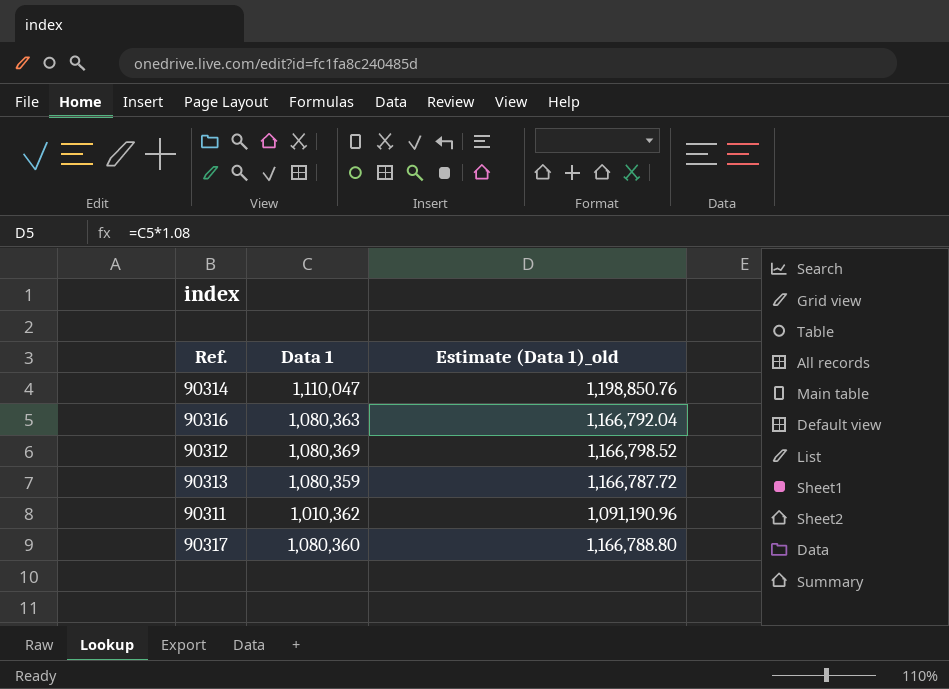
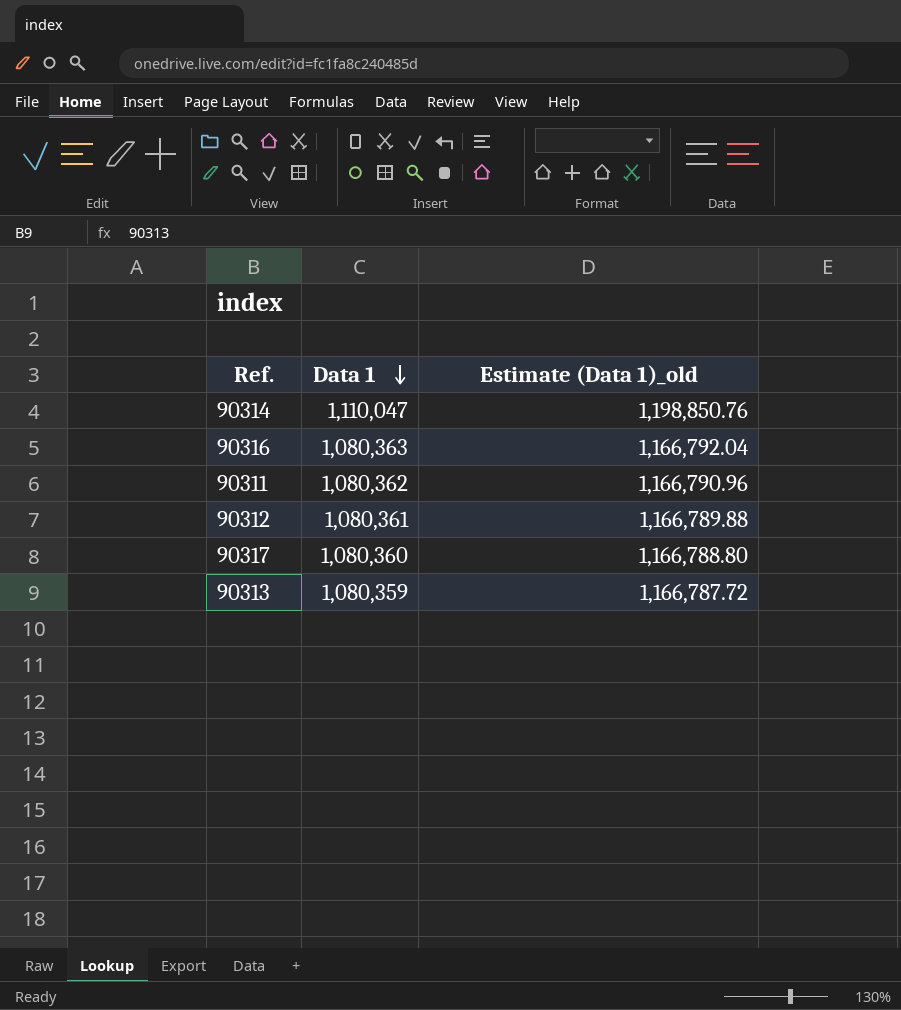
row order: none -> Data 1 descending
90311 | Data 1: 1,010,362 -> 1,080,362
90311 | Estimate (Data 1)_old: 1,091,190.96 -> 1,166,790.96
90312 | Data 1: 1,080,369 -> 1,080,361
90312 | Estimate (Data 1)_old: 1,166,798.52 -> 1,166,789.88

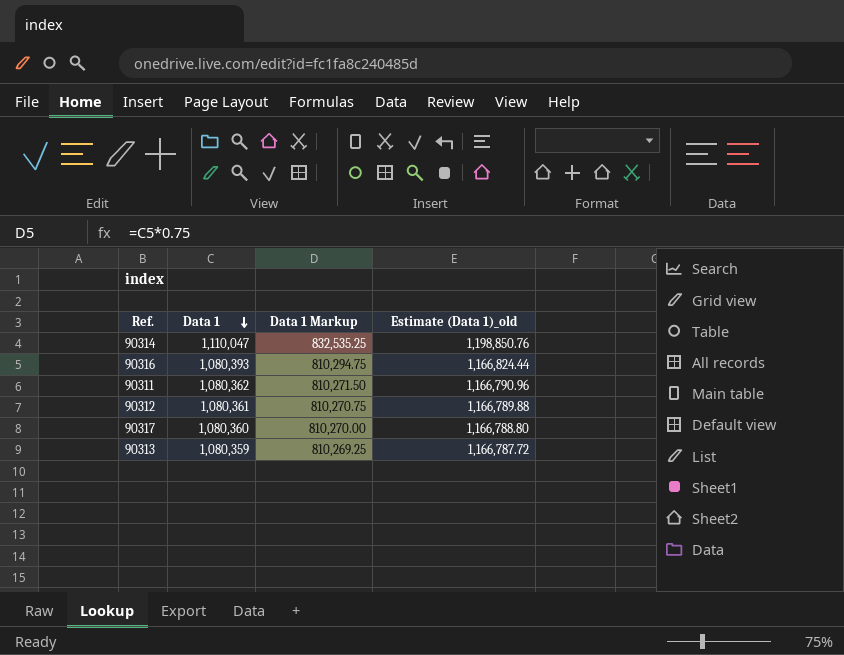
column Data 1 Markup | formula: none -> [Data 1] * 0.75
90316 | Data 1: 1,080,363 -> 1,080,393
90316 | Estimate (Data 1)_old: 1,166,792.04 -> 1,166,824.44

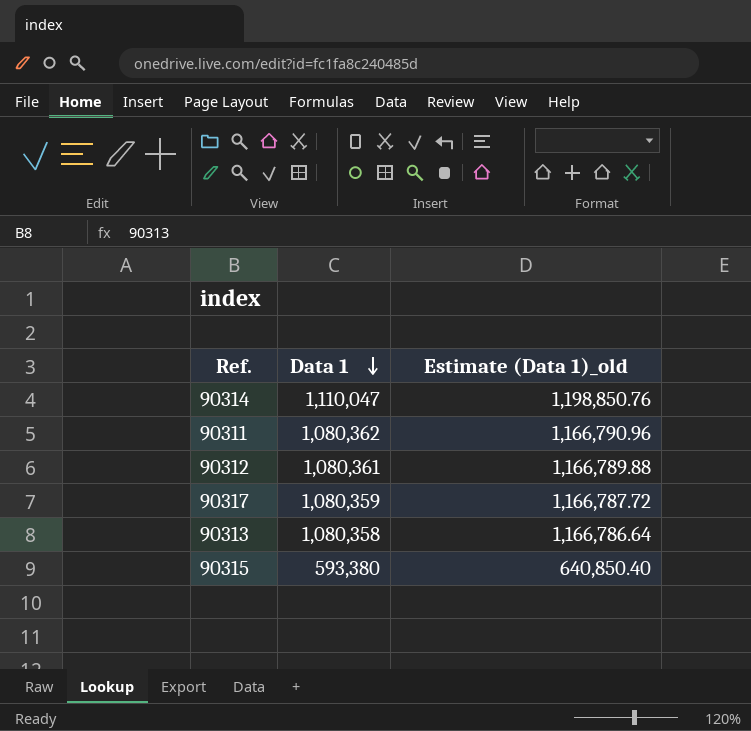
column Data 1 Markup | formula: [Data 1] * 0.75 -> none
row 90316: 1,080,393 | 810,294.75 | 1,166,824.44 -> none
90317 | Data 1: 1,080,360 -> 1,080,359
90317 | Estimate (Data 1)_old: 1,166,788.80 -> 1,166,787.72
90313 | Data 1: 1,080,359 -> 1,080,358
90313 | Estimate (Data 1)_old: 1,166,787.72 -> 1,166,786.64
row 90315: none -> 593,380 | 640,850.40

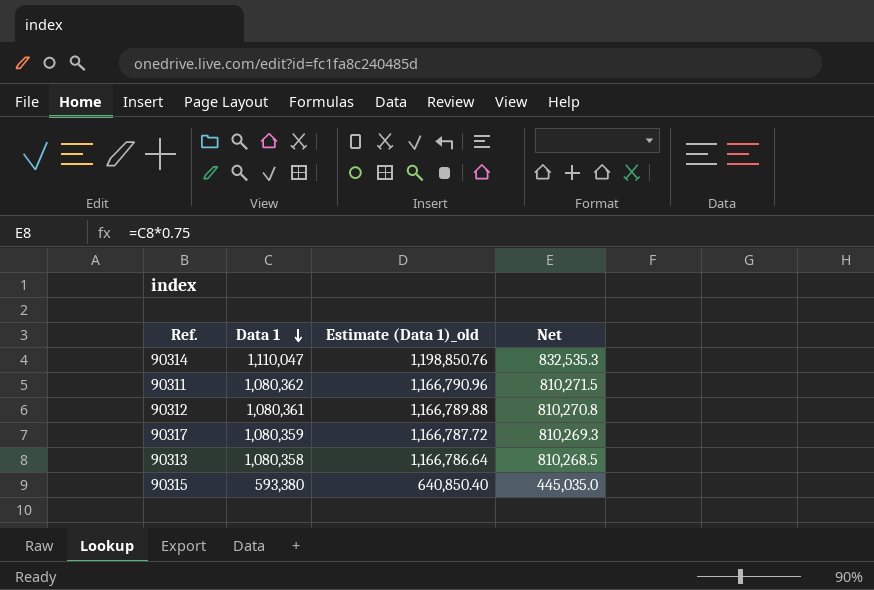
column Net | formula: none -> [Data 1] * 0.75

